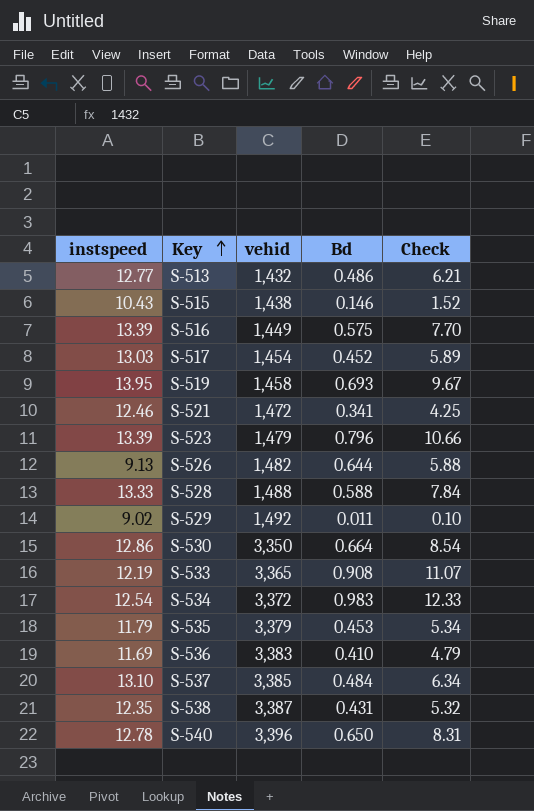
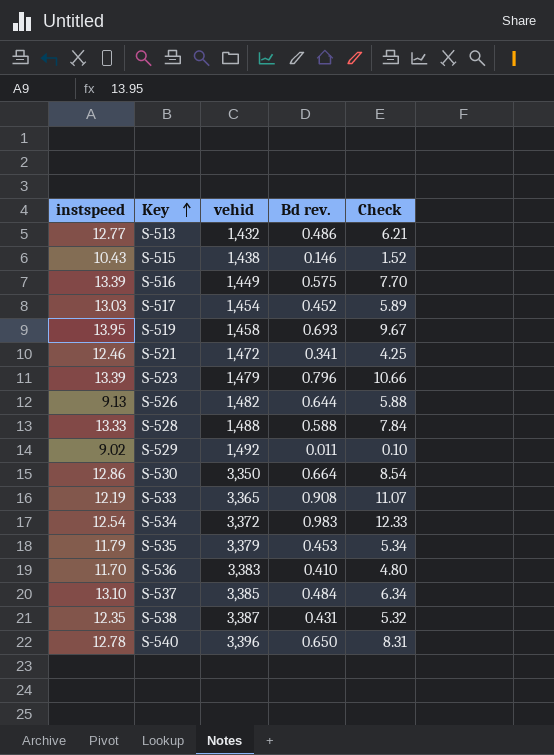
column name: Bd -> Bd rev.
S-536 | instspeed: 11.69 -> 11.70
S-536 | Check: 4.79 -> 4.80

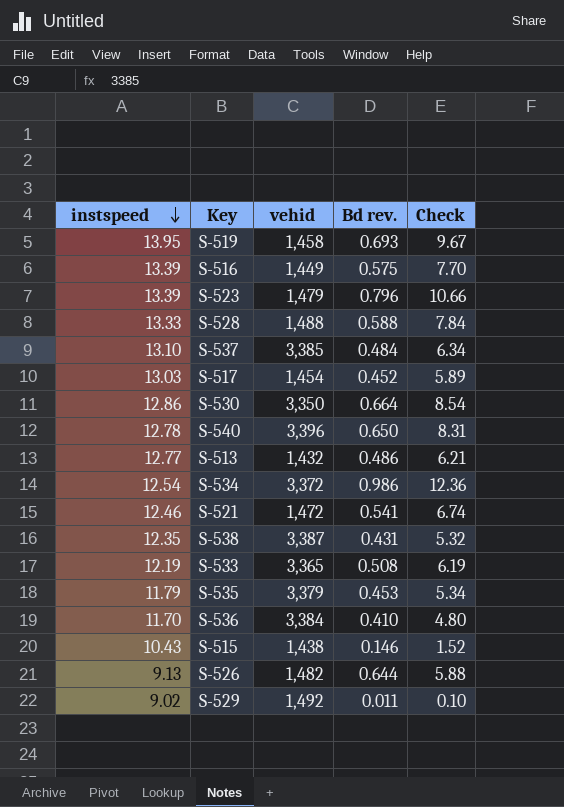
row order: Key ascending -> instspeed descending
S-534 | Bd rev.: 0.983 -> 0.986
S-534 | Check: 12.33 -> 12.36
S-521 | Bd rev.: 0.341 -> 0.541
S-521 | Check: 4.25 -> 6.74
S-533 | Bd rev.: 0.908 -> 0.508
S-533 | Check: 11.07 -> 6.19
S-536 | vehid: 3,383 -> 3,384

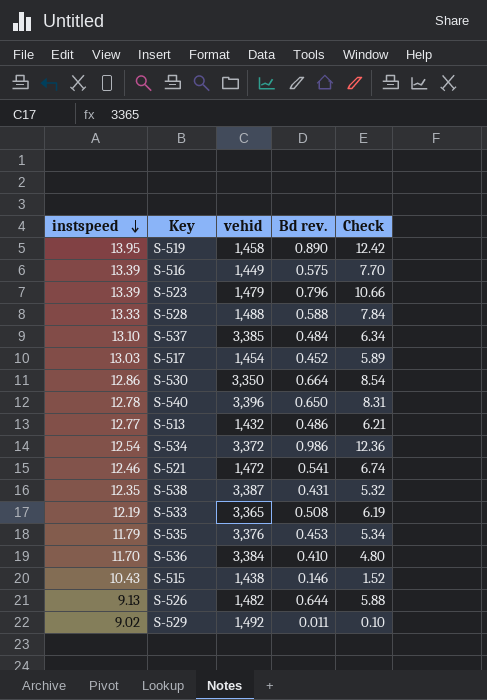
S-519 | Bd rev.: 0.693 -> 0.890
S-519 | Check: 9.67 -> 12.42
S-535 | vehid: 3,379 -> 3,376

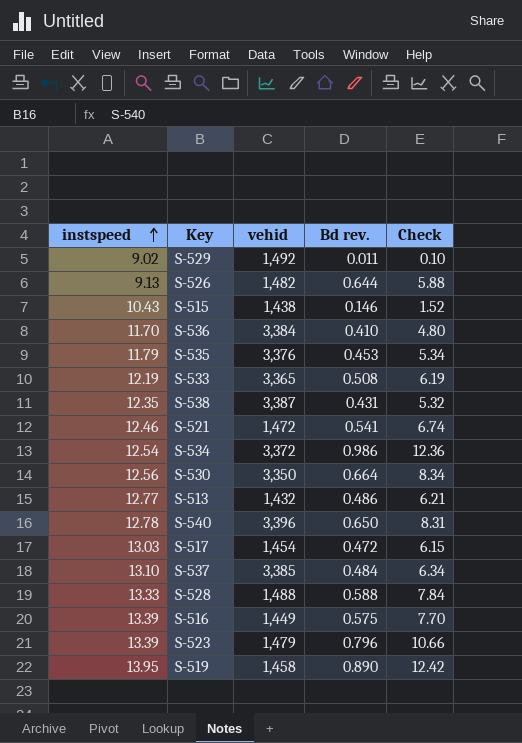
row order: instspeed descending -> instspeed ascending
S-530 | instspeed: 12.86 -> 12.56
S-530 | Check: 8.54 -> 8.34
S-517 | Bd rev.: 0.452 -> 0.472
S-517 | Check: 5.89 -> 6.15

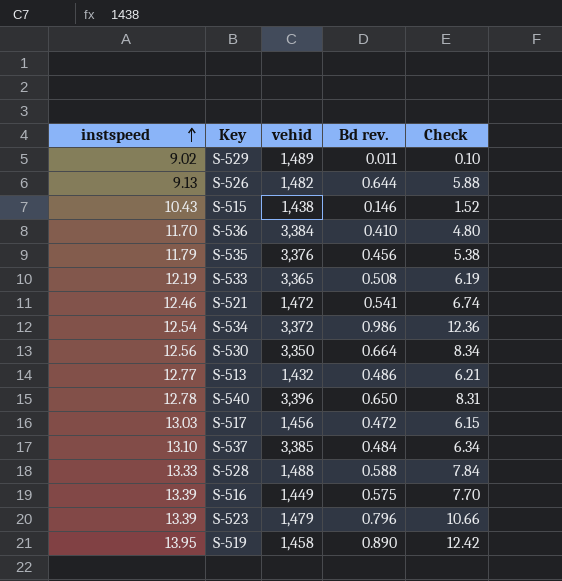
row S-538: 12.35 | 3,387 | 0.431 | 5.32 -> none
S-529 | vehid: 1,492 -> 1,489
S-535 | Bd rev.: 0.453 -> 0.456
S-535 | Check: 5.34 -> 5.38
S-517 | vehid: 1,454 -> 1,456

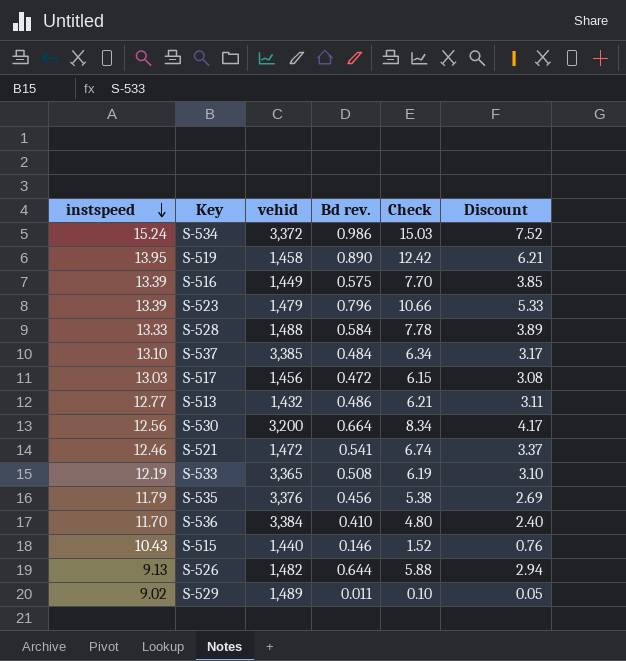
row order: instspeed ascending -> instspeed descending
column Discount | formula: none -> [Check] * 0.5
row S-540: 12.78 | 3,396 | 0.650 | 8.31 -> none
S-534 | instspeed: 12.54 -> 15.24
S-534 | Check: 12.36 -> 15.03
S-528 | Bd rev.: 0.588 -> 0.584
S-528 | Check: 7.84 -> 7.78
S-530 | vehid: 3,350 -> 3,200
S-515 | vehid: 1,438 -> 1,440

